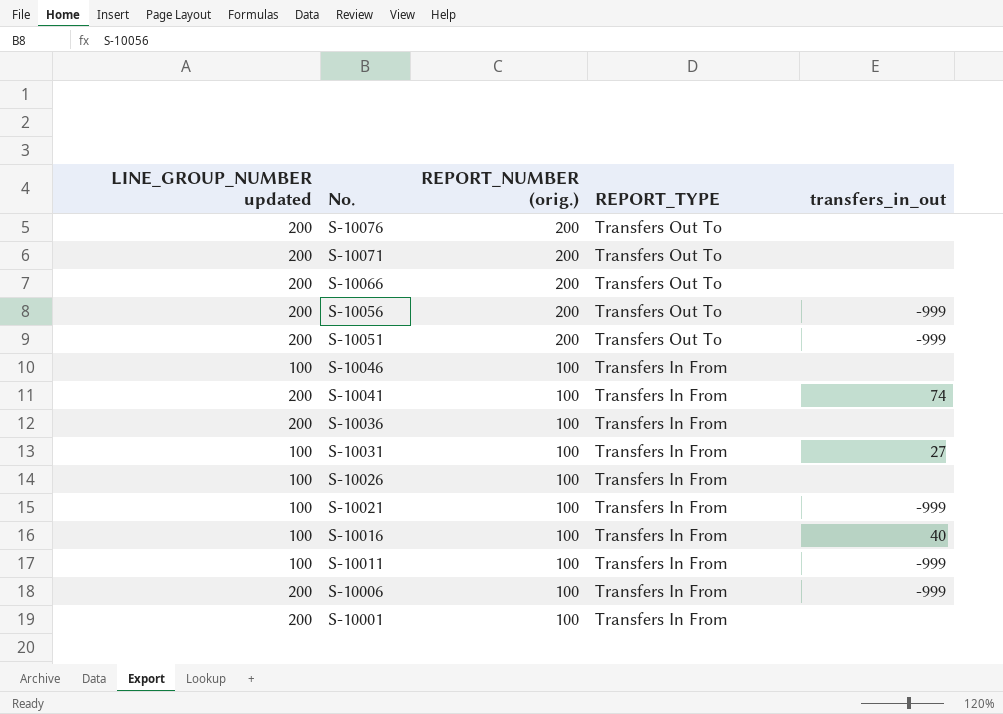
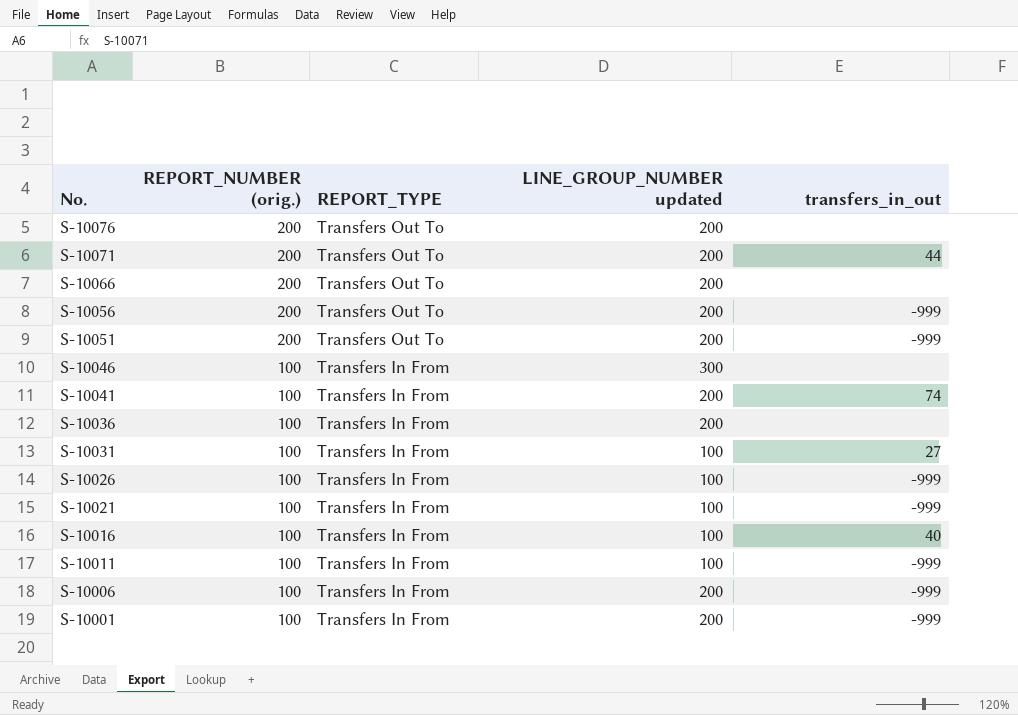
column LINE_GROUP_NUMBER updated | position: 1 -> 4
S-10071 | transfers_in_out: none -> 44
S-10046 | LINE_GROUP_NUMBER updated: 100 -> 300
S-10026 | transfers_in_out: none -> -999
S-10001 | transfers_in_out: none -> -999

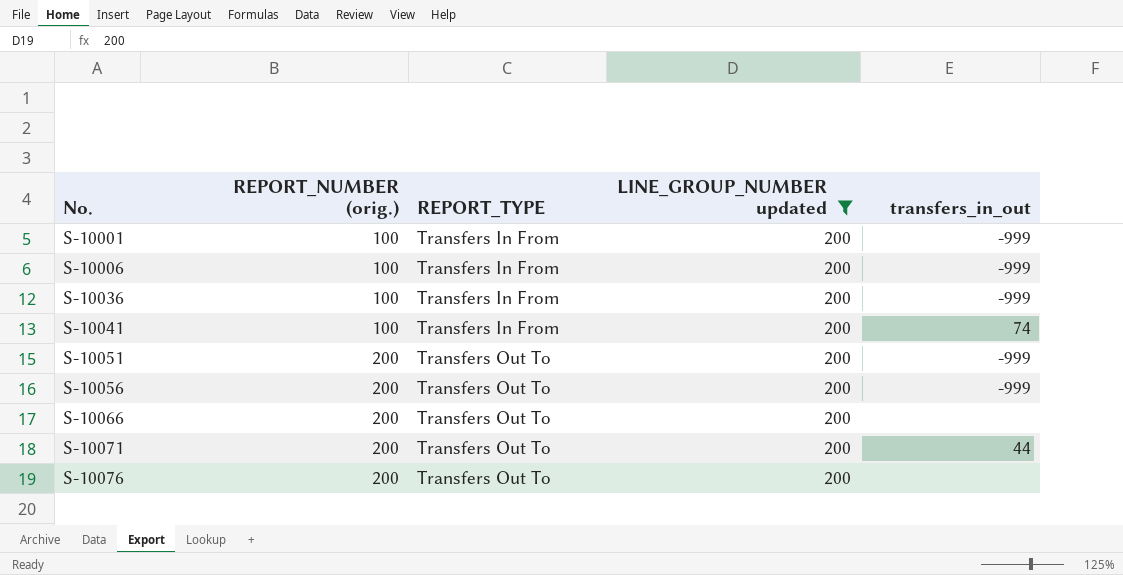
filter: none -> LINE_GROUP_NUMBER updated = 200
row order: No. descending -> No. ascending
S-10036 | transfers_in_out: none -> -999

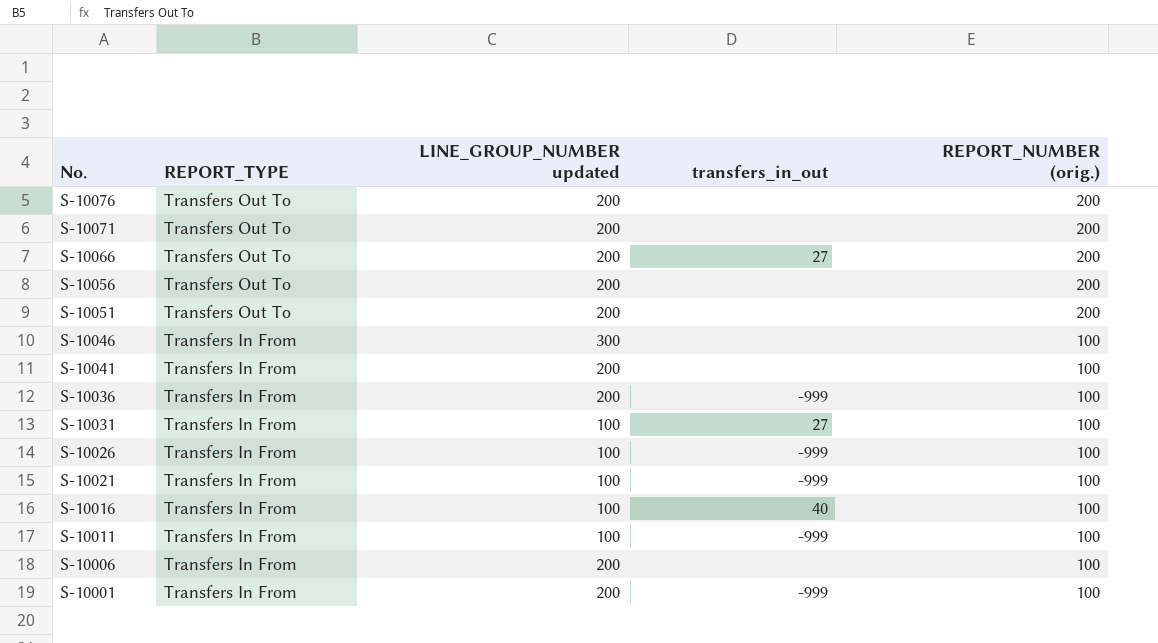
filter: LINE_GROUP_NUMBER updated = 200 -> none
row order: No. ascending -> No. descending
column REPORT_NUMBER (orig.) | position: 2 -> 5
S-10071 | transfers_in_out: 44 -> none
S-10066 | transfers_in_out: none -> 27
S-10056 | transfers_in_out: -999 -> none
S-10051 | transfers_in_out: -999 -> none
S-10041 | transfers_in_out: 74 -> none
S-10006 | transfers_in_out: -999 -> none

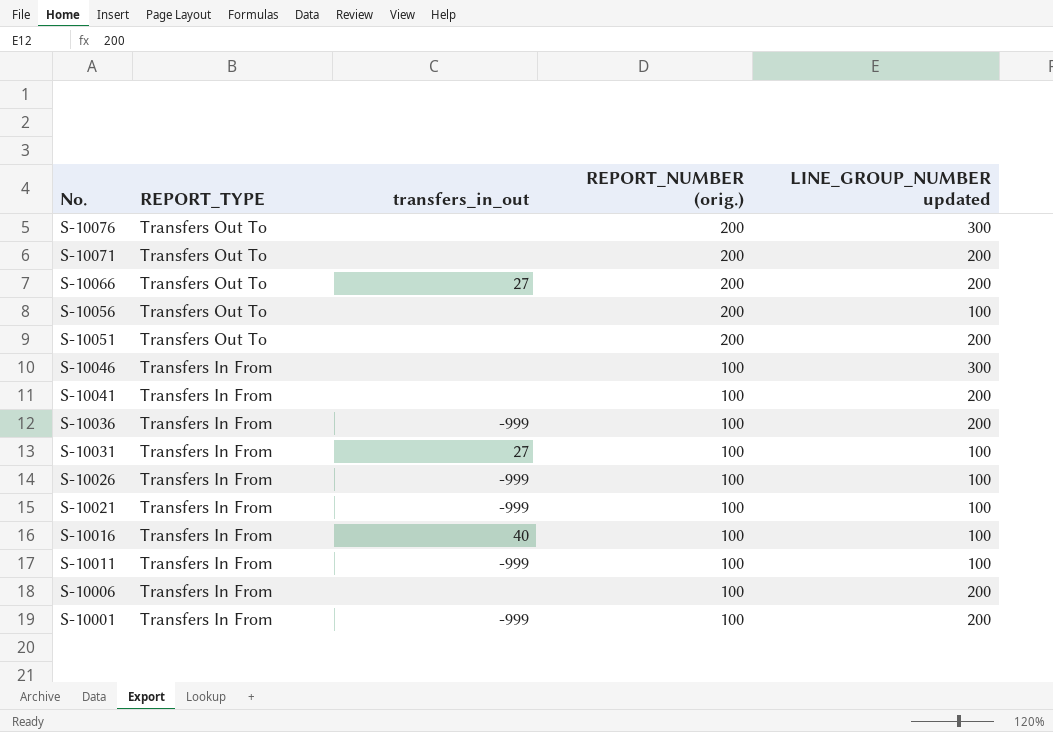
column LINE_GROUP_NUMBER updated | position: 3 -> 5
S-10076 | LINE_GROUP_NUMBER updated: 200 -> 300
S-10056 | LINE_GROUP_NUMBER updated: 200 -> 100

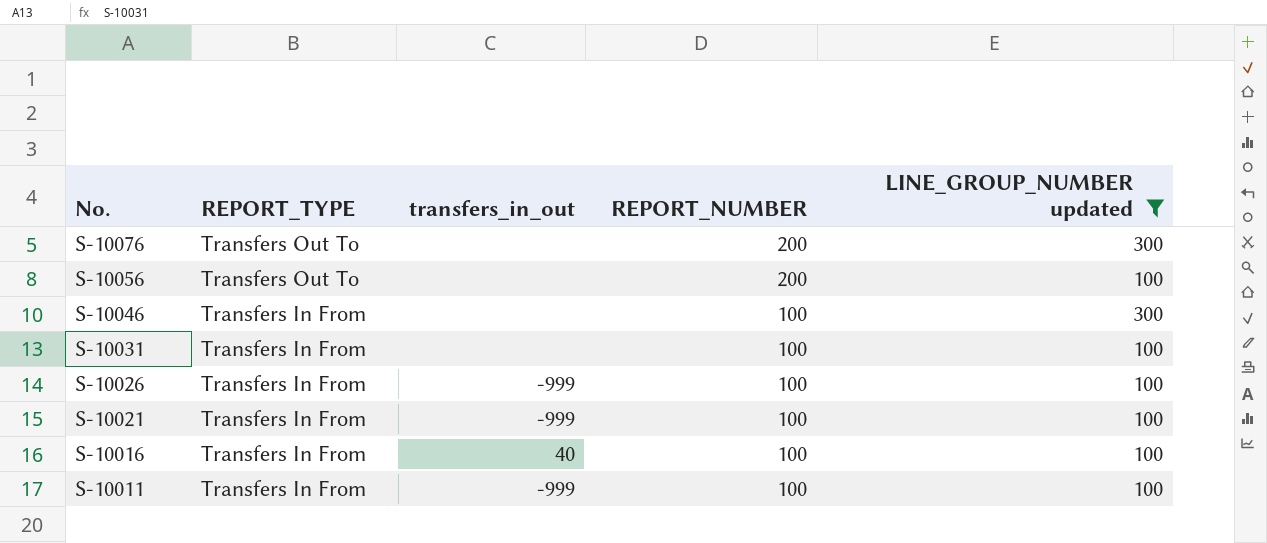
filter: none -> LINE_GROUP_NUMBER updated != 200
column name: REPORT_NUMBER (orig.) -> REPORT_NUMBER
S-10031 | transfers_in_out: 27 -> none

